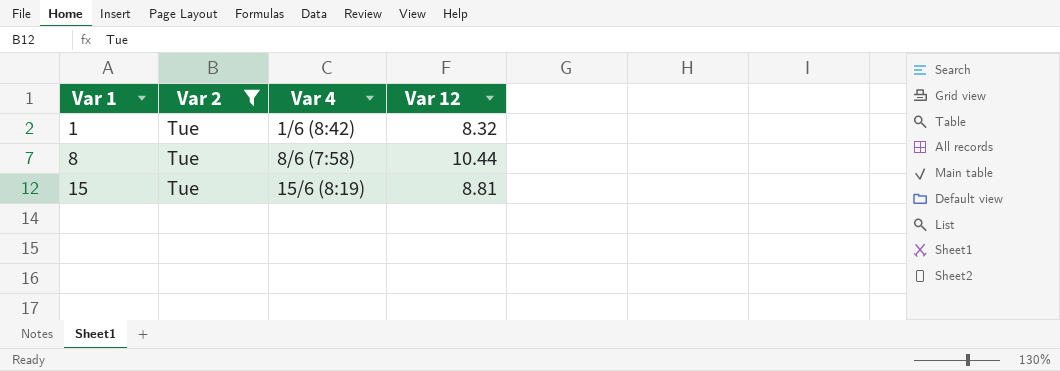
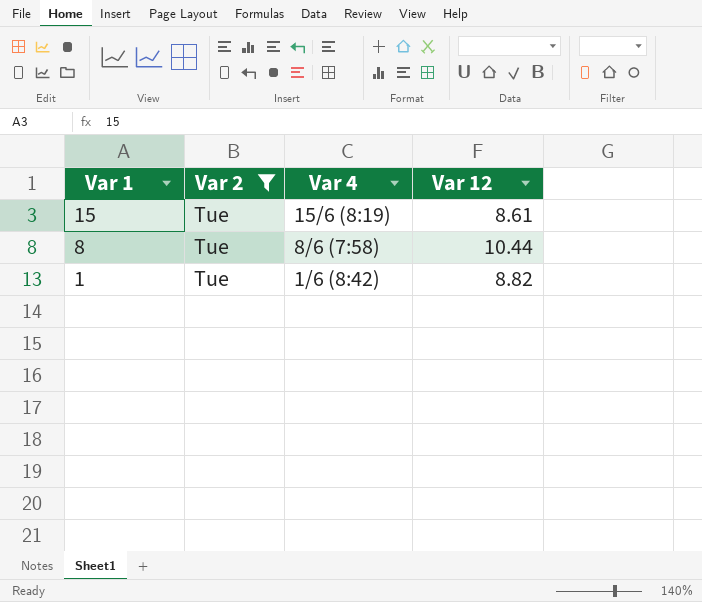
row order: Var 1 ascending -> Var 1 descending
15 | Var 12: 8.81 -> 8.61
1 | Var 12: 8.32 -> 8.82

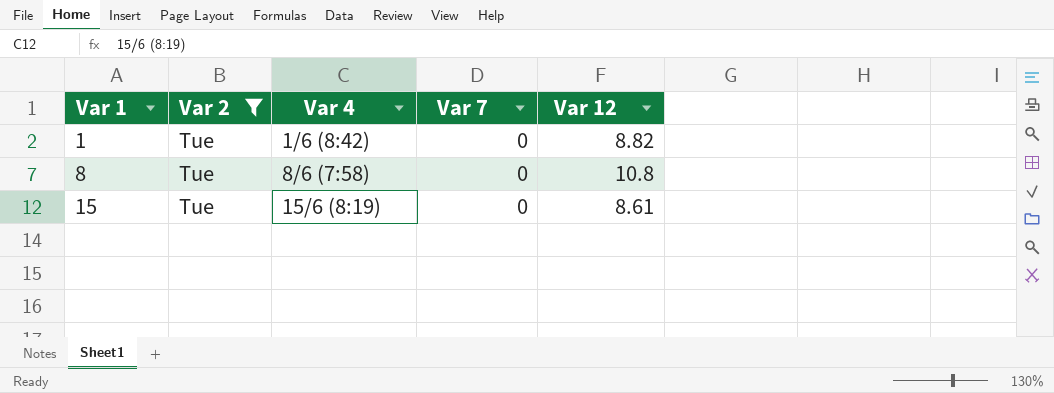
row order: Var 1 descending -> Var 1 ascending
column Var 7 | position: none -> 4
8 | Var 12: 10.44 -> 10.8

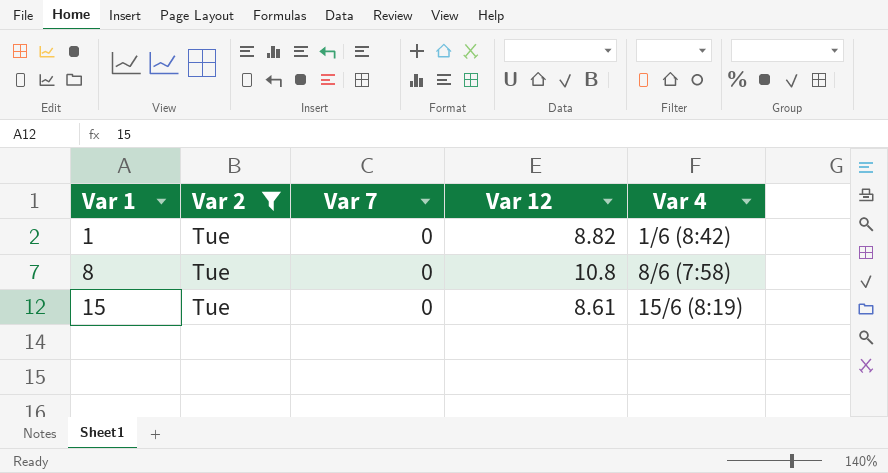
column Var 4 | position: 3 -> 5

